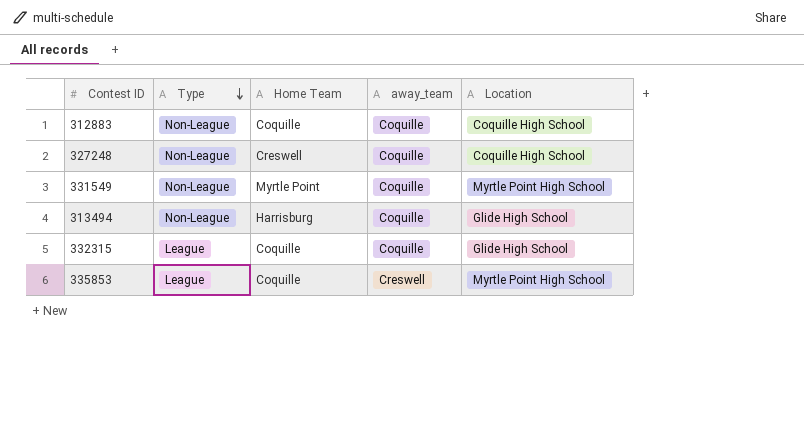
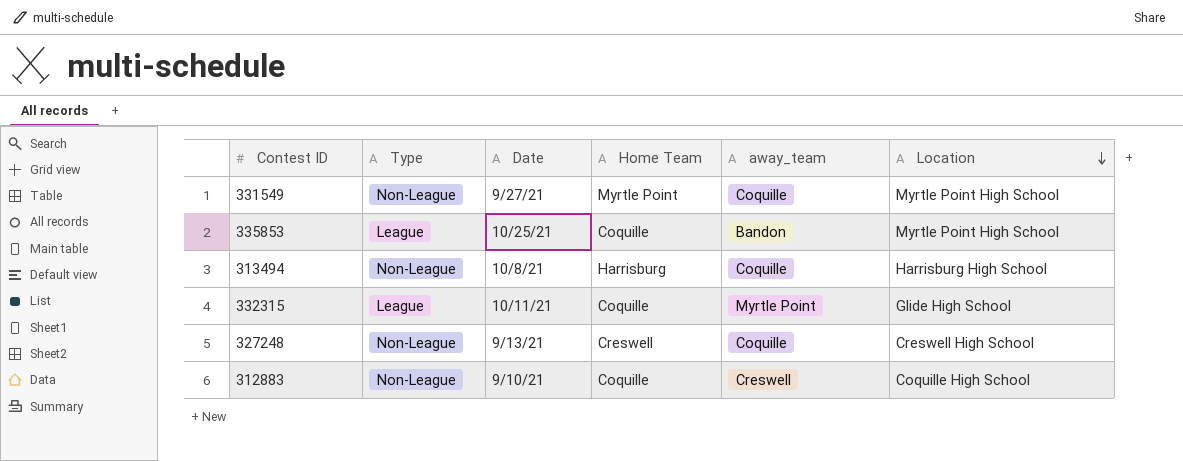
row order: Type descending -> Location descending
column Date | position: none -> 3
335853 | away_team: Creswell -> Bandon
313494 | Location: Glide High School -> Harrisburg High School
332315 | away_team: Coquille -> Myrtle Point
327248 | Location: Coquille High School -> Creswell High School
312883 | away_team: Coquille -> Creswell

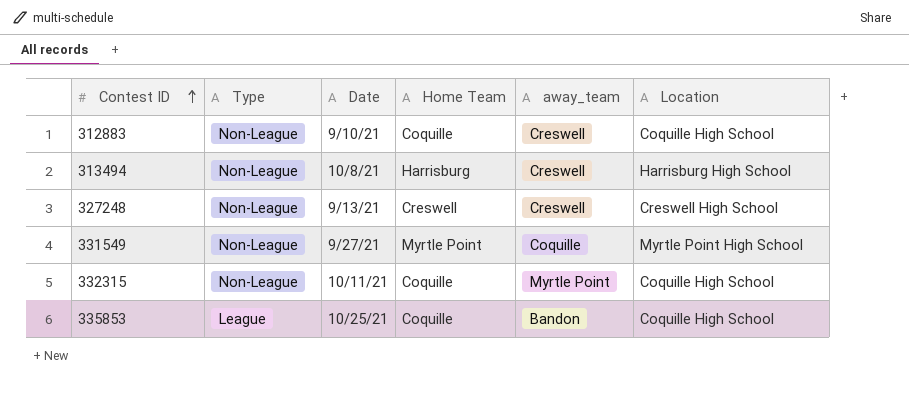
row order: Location descending -> Contest ID ascending
313494 | away_team: Coquille -> Creswell
327248 | away_team: Coquille -> Creswell
332315 | Type: League -> Non-League
332315 | Location: Glide High School -> Coquille High School
335853 | Location: Myrtle Point High School -> Coquille High School

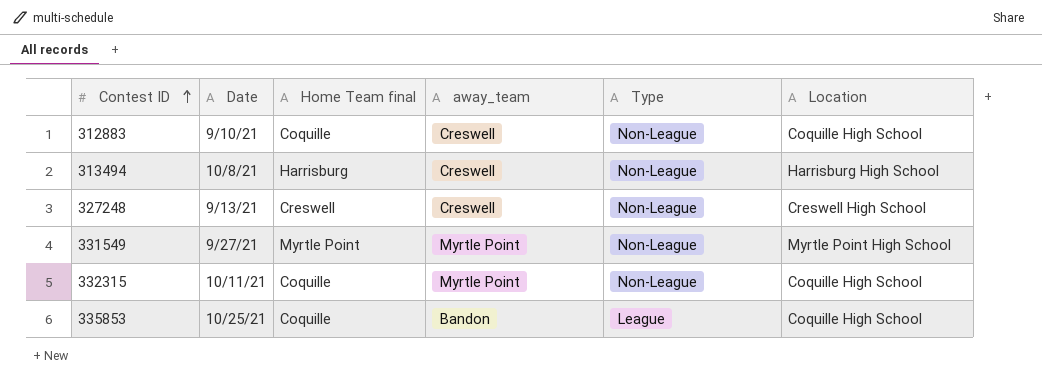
column name: Home Team -> Home Team final
column Type | position: 2 -> 5
331549 | away_team: Coquille -> Myrtle Point

